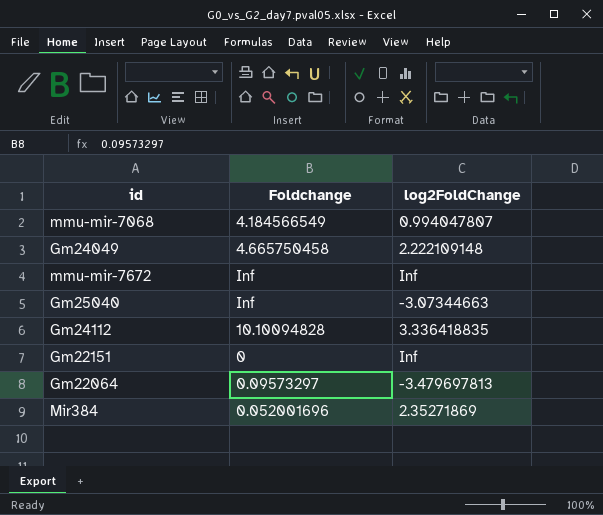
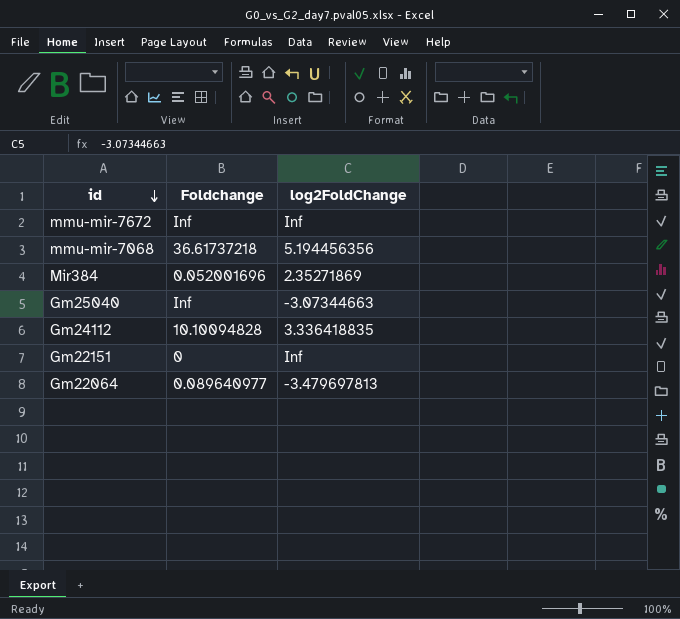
row order: none -> id descending
row Gm24049: 4.665750458 | 2.222109148 -> none
mmu-mir-7068 | Foldchange: 4.184566549 -> 36.61737218
mmu-mir-7068 | log2FoldChange: 0.994047807 -> 5.194456356
Gm22064 | Foldchange: 0.09573297 -> 0.089640977

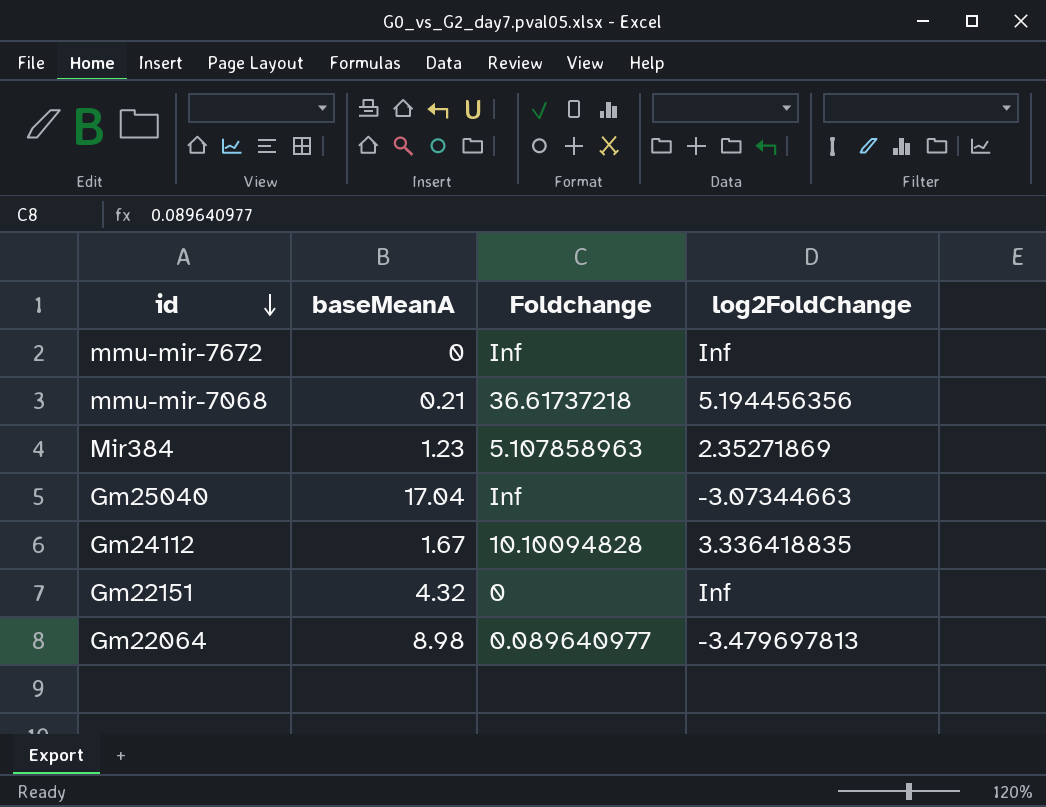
column baseMeanA | position: none -> 2
Mir384 | Foldchange: 0.052001696 -> 5.107858963

